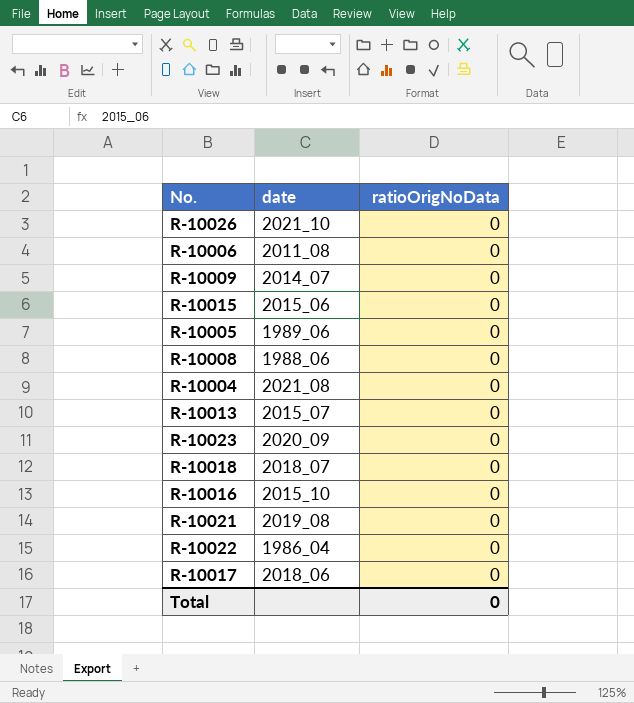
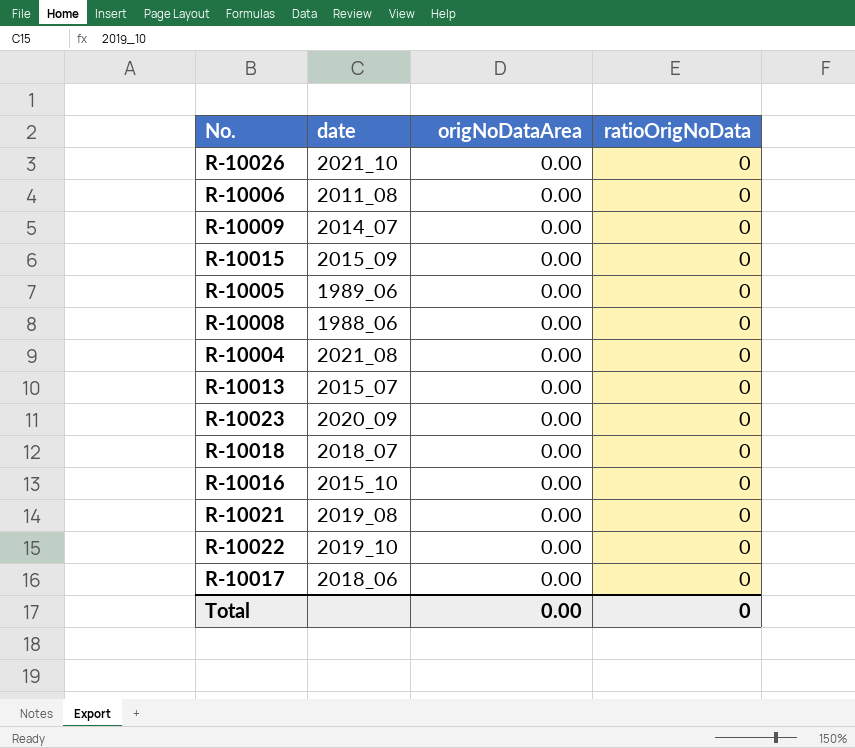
column origNoDataArea | position: none -> 3
R-10015 | date: 2015_06 -> 2015_09
R-10022 | date: 1986_04 -> 2019_10

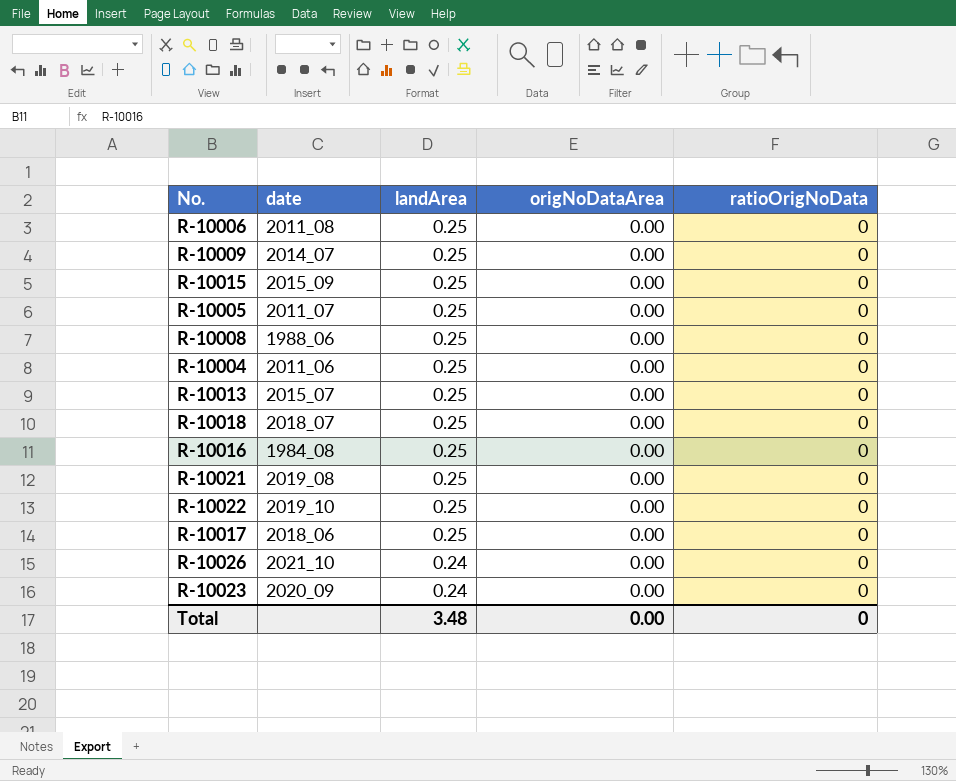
row order: none -> landArea descending
column landArea | position: none -> 3
R-10005 | date: 1989_06 -> 2011_07
R-10004 | date: 2021_08 -> 2011_06
R-10016 | date: 2015_10 -> 1984_08

